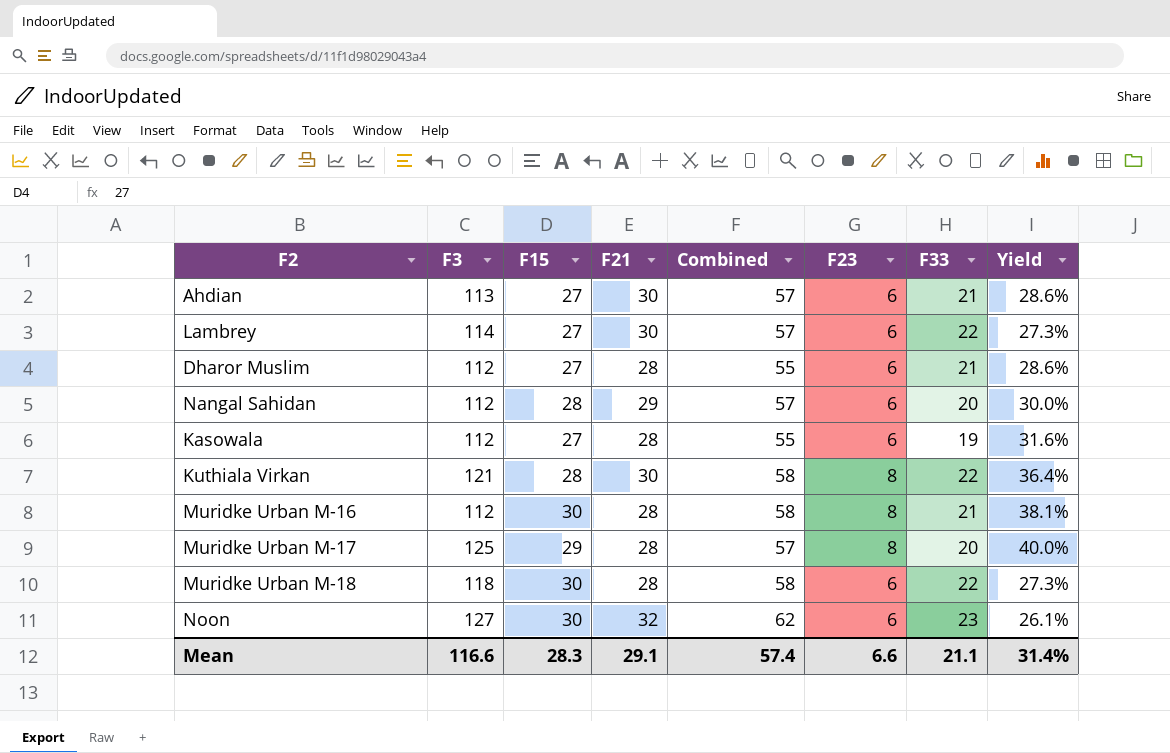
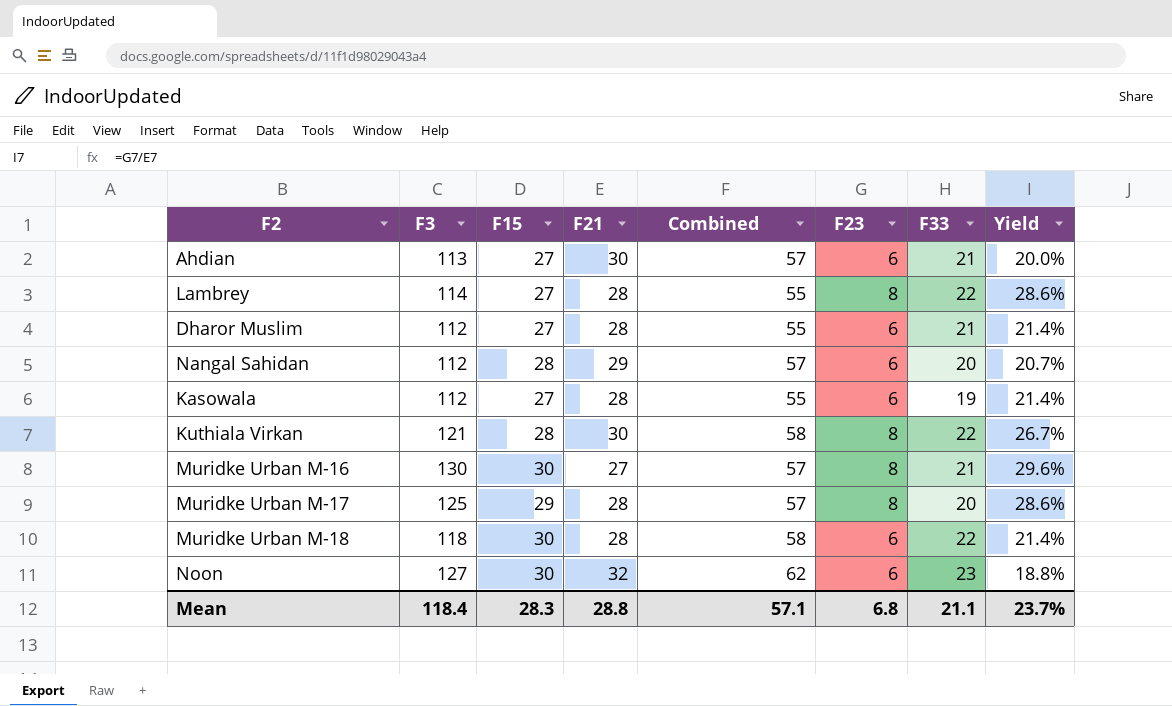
column Yield | formula: [F23] / [F33] -> [F23] / [F21]
Lambrey | F21: 30 -> 28
Lambrey | Combined: 57 -> 55
Lambrey | F23: 6 -> 8
Muridke Urban M-16 | F3: 112 -> 130
Muridke Urban M-16 | F21: 28 -> 27
Muridke Urban M-16 | Combined: 58 -> 57
Mean | F3: 116.6 -> 118.4
Mean | F21: 29.1 -> 28.8
Mean | Combined: 57.4 -> 57.1
Mean | F23: 6.6 -> 6.8
Mean | Yield: 31.4% -> 23.7%

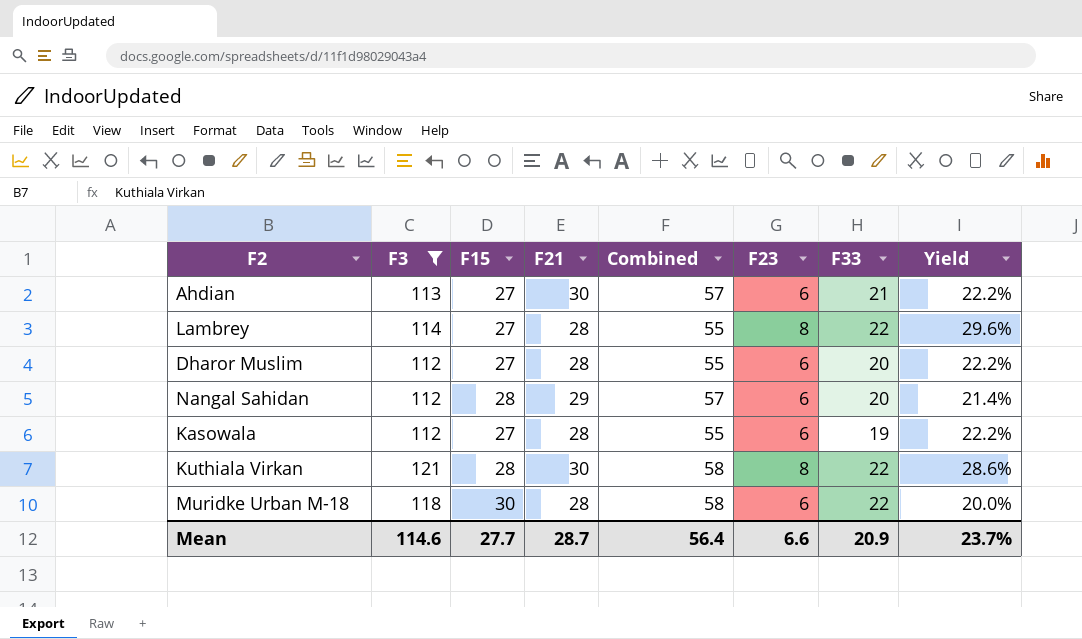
filter: none -> F3 <= 121
column Yield | formula: [F23] / [F21] -> [F23] / [F15]
Dharor Muslim | F33: 21 -> 20
Mean | F3: 118.4 -> 114.6
Mean | F15: 28.3 -> 27.7
Mean | F21: 28.8 -> 28.7
Mean | Combined: 57.1 -> 56.4
Mean | F23: 6.8 -> 6.6
Mean | F33: 21.1 -> 20.9

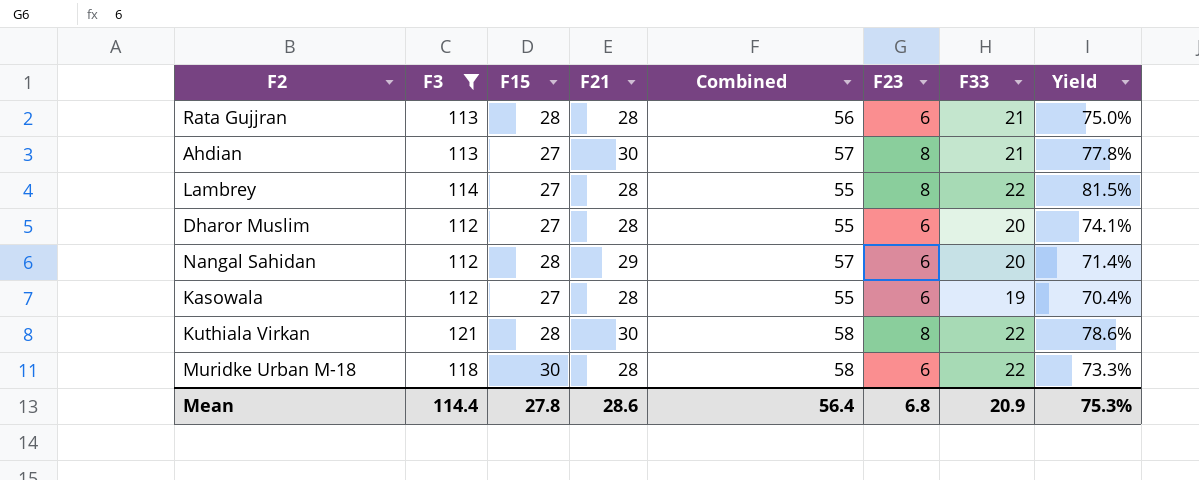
column Yield | formula: [F23] / [F15] -> [F33] / [F15]
row Rata Gujjran: none -> 113 | 28 | 28 | 56 | 6 | 21 | 75.0%
Ahdian | F23: 6 -> 8
Mean | F3: 114.6 -> 114.4
Mean | F15: 27.7 -> 27.8
Mean | F21: 28.7 -> 28.6
Mean | F23: 6.6 -> 6.8
Mean | Yield: 23.7% -> 75.3%

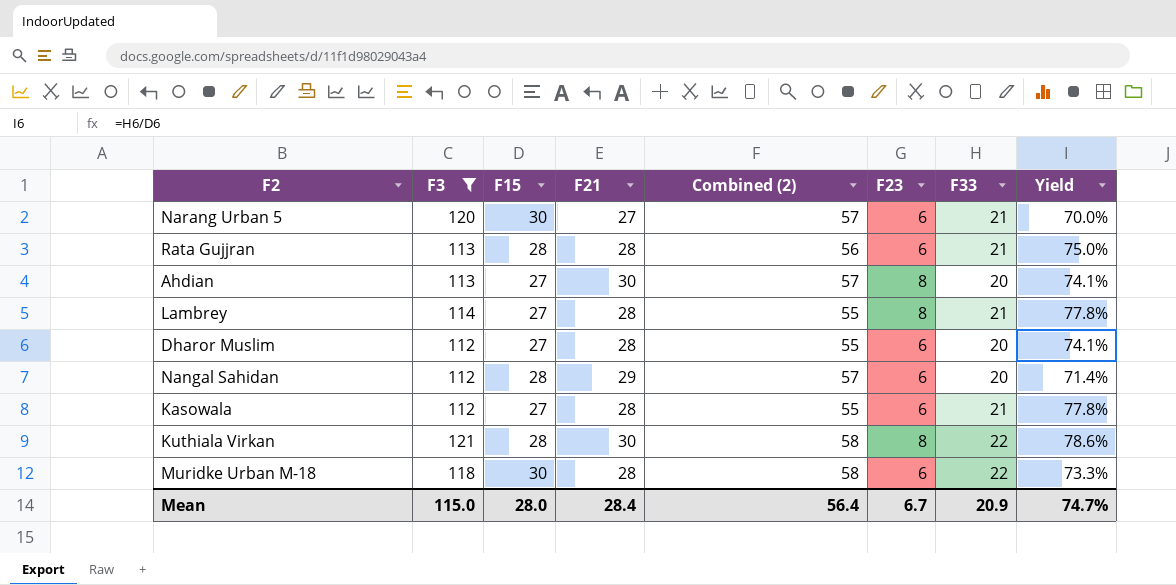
column name: Combined -> Combined (2)
row Narang Urban 5: none -> 120 | 30 | 27 | 57 | 6 | 21 | 70.0%
Ahdian | F33: 21 -> 20
Ahdian | Yield: 77.8% -> 74.1%
Lambrey | F33: 22 -> 21
Lambrey | Yield: 81.5% -> 77.8%
Kasowala | F33: 19 -> 21
Kasowala | Yield: 70.4% -> 77.8%
Mean | F3: 114.4 -> 115.0
Mean | F15: 27.8 -> 28.0
Mean | F21: 28.6 -> 28.4
Mean | F23: 6.8 -> 6.7
Mean | Yield: 75.3% -> 74.7%

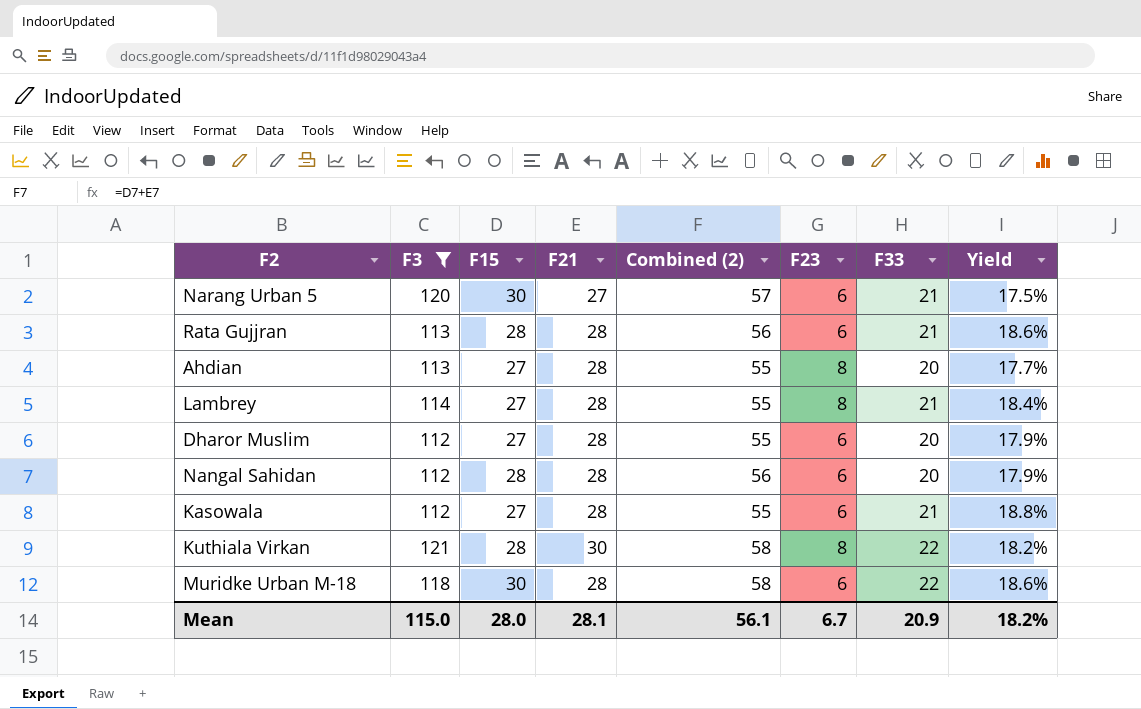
column Yield | formula: [F33] / [F15] -> [F33] / [F3]
Ahdian | F21: 30 -> 28
Ahdian | Combined (2): 57 -> 55
Nangal Sahidan | F21: 29 -> 28
Nangal Sahidan | Combined (2): 57 -> 56
Mean | F21: 28.4 -> 28.1
Mean | Combined (2): 56.4 -> 56.1
Mean | Yield: 74.7% -> 18.2%

